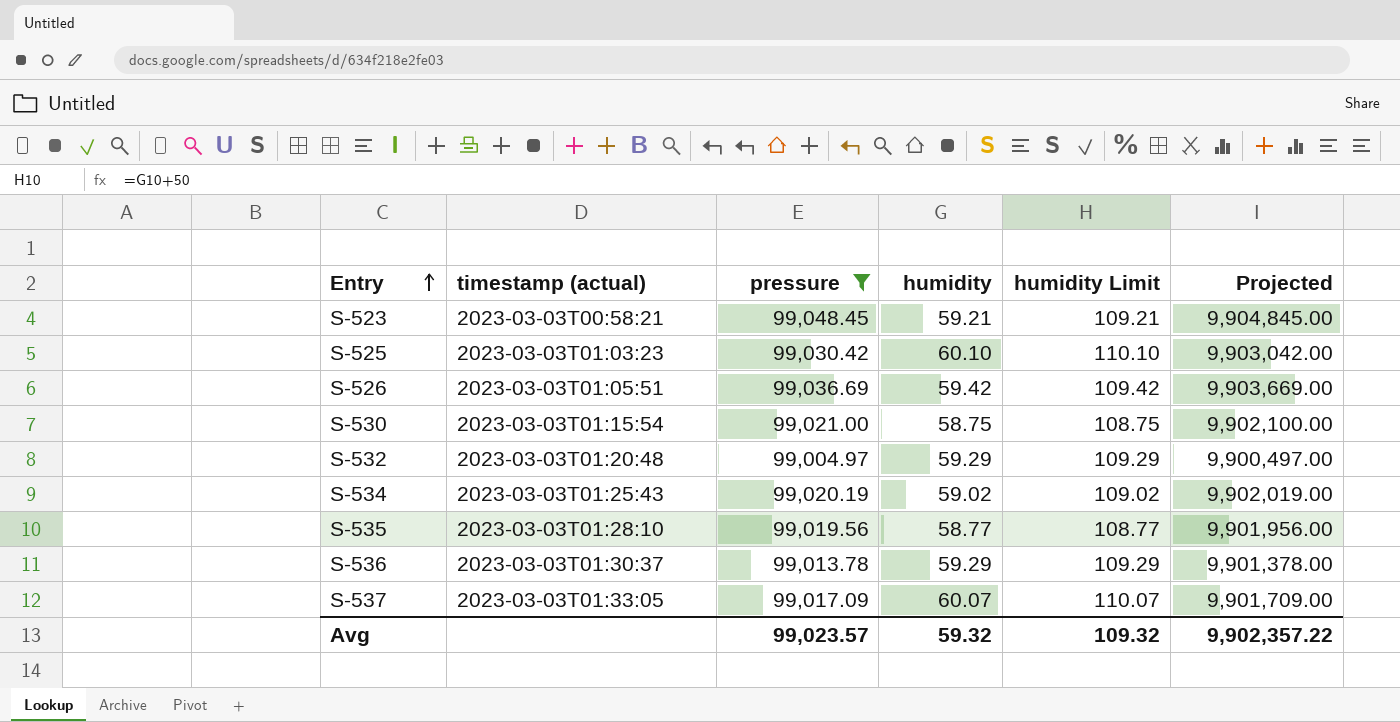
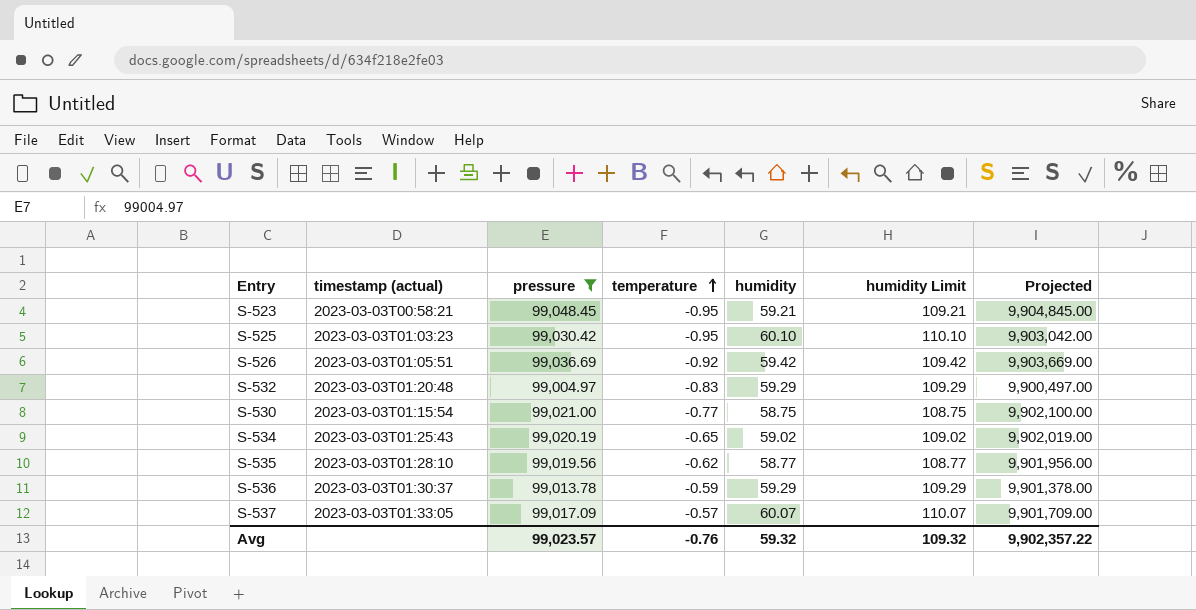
row order: Entry ascending -> temperature ascending
column temperature | position: none -> 4

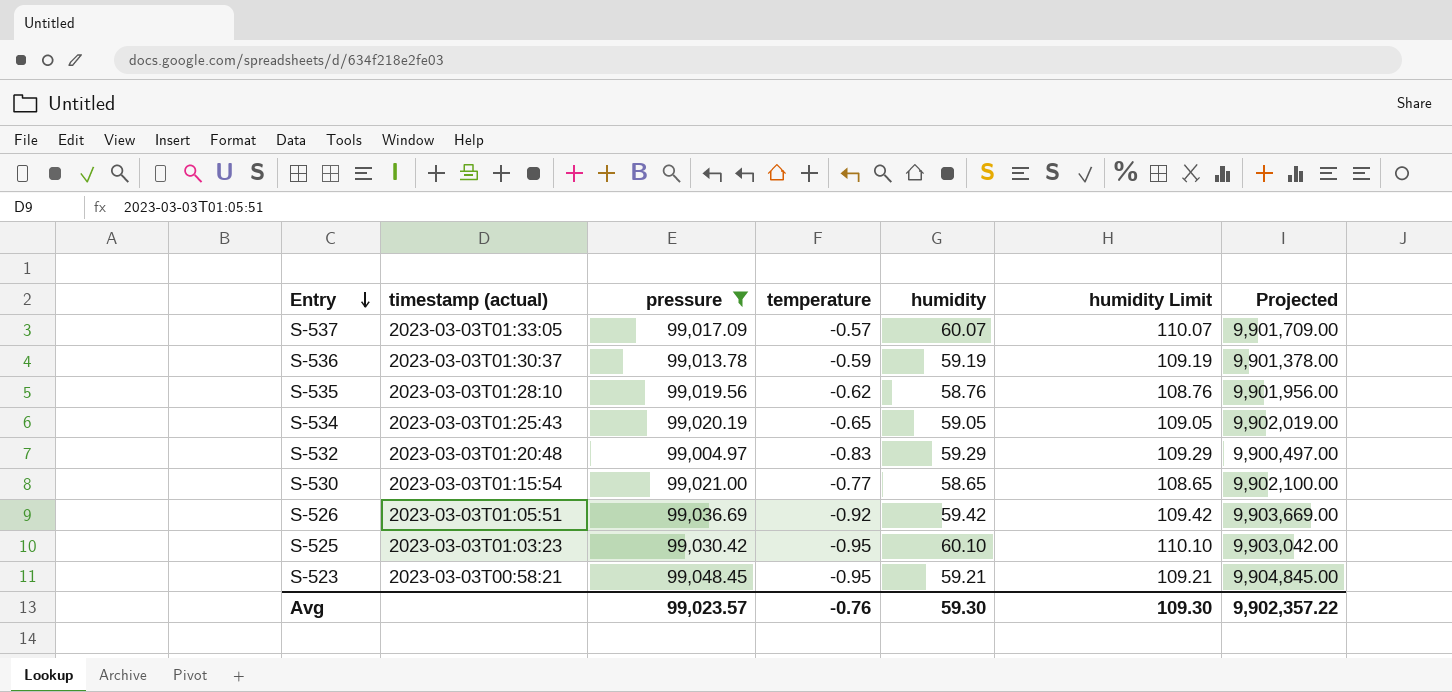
row order: temperature ascending -> Entry descending
S-536 | humidity: 59.29 -> 59.19
S-536 | humidity Limit: 109.29 -> 109.19
S-535 | humidity: 58.77 -> 58.76
S-535 | humidity Limit: 108.77 -> 108.76
S-534 | humidity: 59.02 -> 59.05
S-534 | humidity Limit: 109.02 -> 109.05
S-530 | humidity: 58.75 -> 58.65
S-530 | humidity Limit: 108.75 -> 108.65
Avg | humidity: 59.32 -> 59.30
Avg | humidity Limit: 109.32 -> 109.30

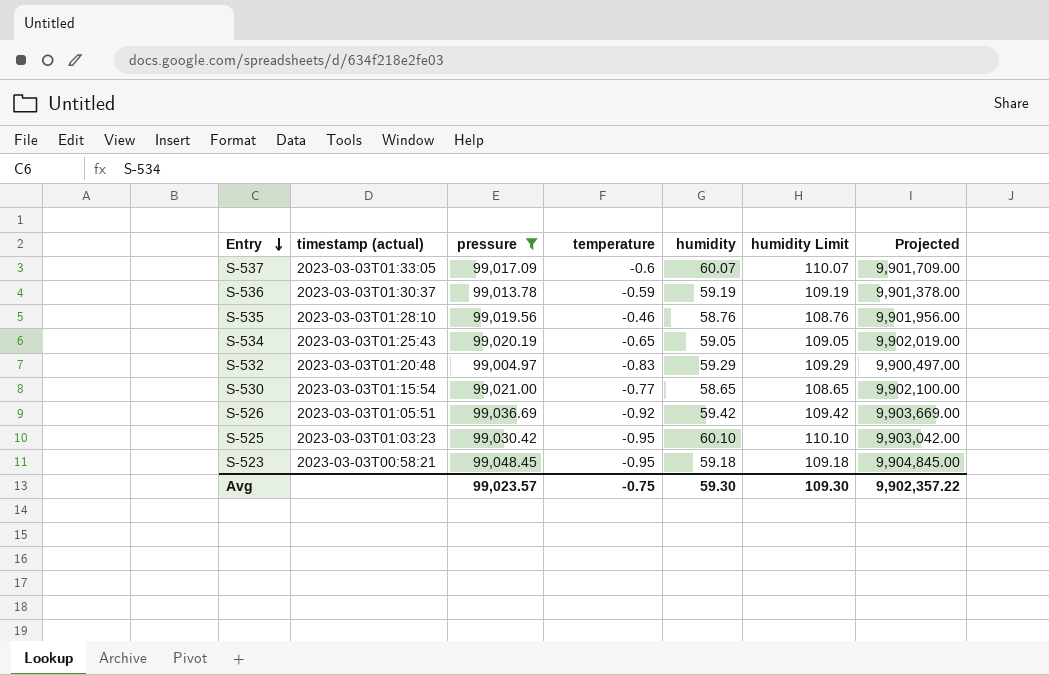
S-537 | temperature: -0.57 -> -0.6
S-535 | temperature: -0.62 -> -0.46
S-523 | humidity: 59.21 -> 59.18
S-523 | humidity Limit: 109.21 -> 109.18
Avg | temperature: -0.76 -> -0.75

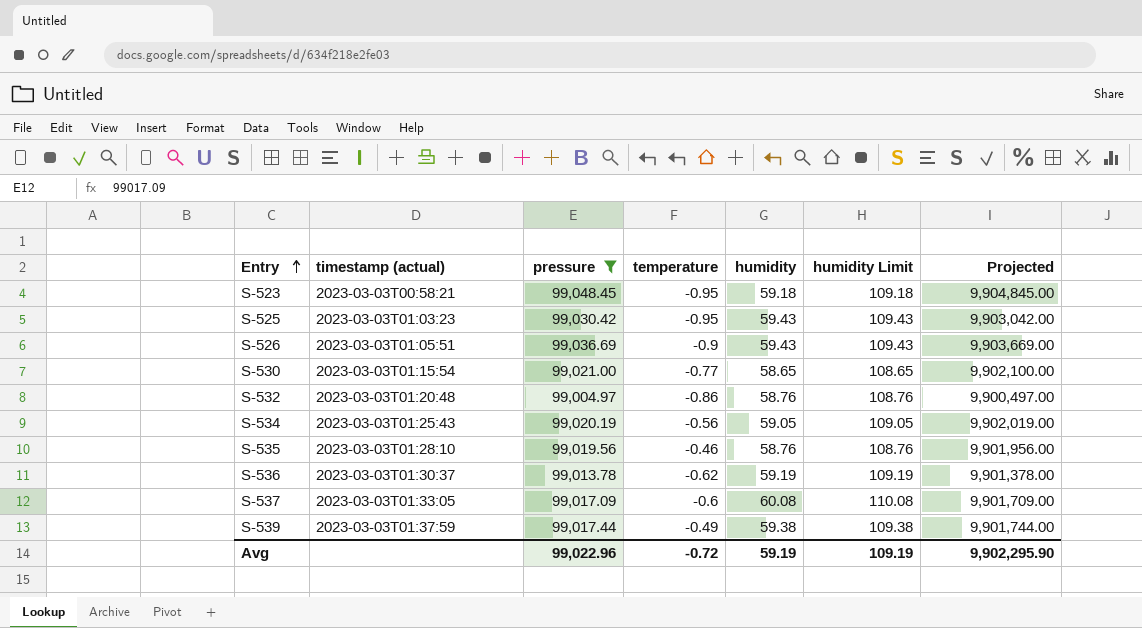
row order: Entry descending -> Entry ascending
S-525 | humidity: 60.10 -> 59.43
S-525 | humidity Limit: 110.10 -> 109.43
S-526 | temperature: -0.92 -> -0.9
S-526 | humidity: 59.42 -> 59.43
S-526 | humidity Limit: 109.42 -> 109.43
S-532 | temperature: -0.83 -> -0.86
S-532 | humidity: 59.29 -> 58.76
S-532 | humidity Limit: 109.29 -> 108.76
S-534 | temperature: -0.65 -> -0.56
S-536 | temperature: -0.59 -> -0.62
S-537 | humidity: 60.07 -> 60.08
S-537 | humidity Limit: 110.07 -> 110.08
row S-539: none -> 2023-03-03T01:37:59 | 99,017.44 | -0.49 | 59.38 | 109.38 | 9,901,744.00
Avg | pressure: 99,023.57 -> 99,022.96
Avg | temperature: -0.75 -> -0.72
Avg | humidity: 59.30 -> 59.19
Avg | humidity Limit: 109.30 -> 109.19
Avg | Projected: 9,902,357.22 -> 9,902,295.90

